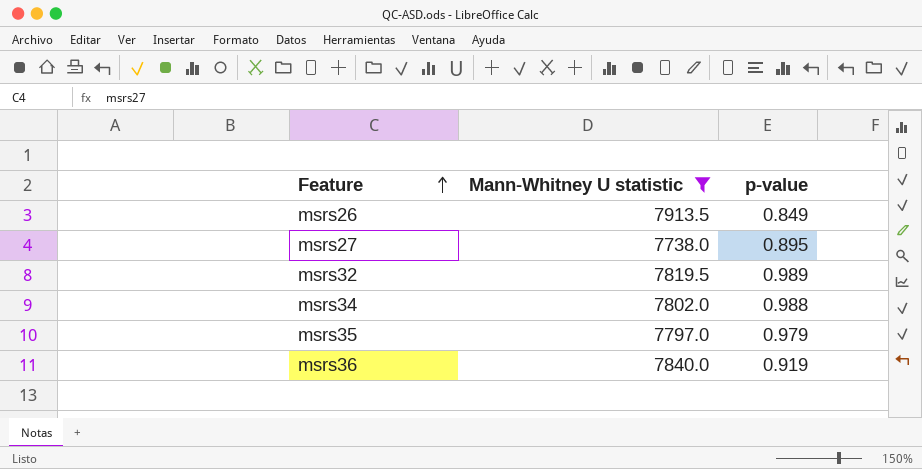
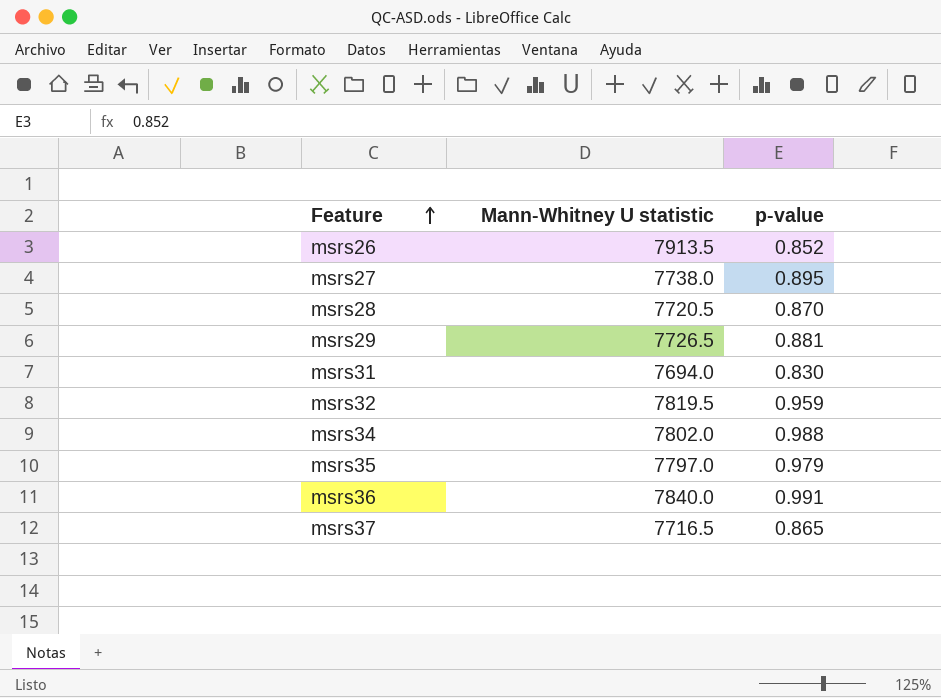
filter: Mann-Whitney U statistic >= 7738.0 -> none
msrs26 | p-value: 0.849 -> 0.852
msrs32 | p-value: 0.989 -> 0.959
msrs36 | p-value: 0.919 -> 0.991

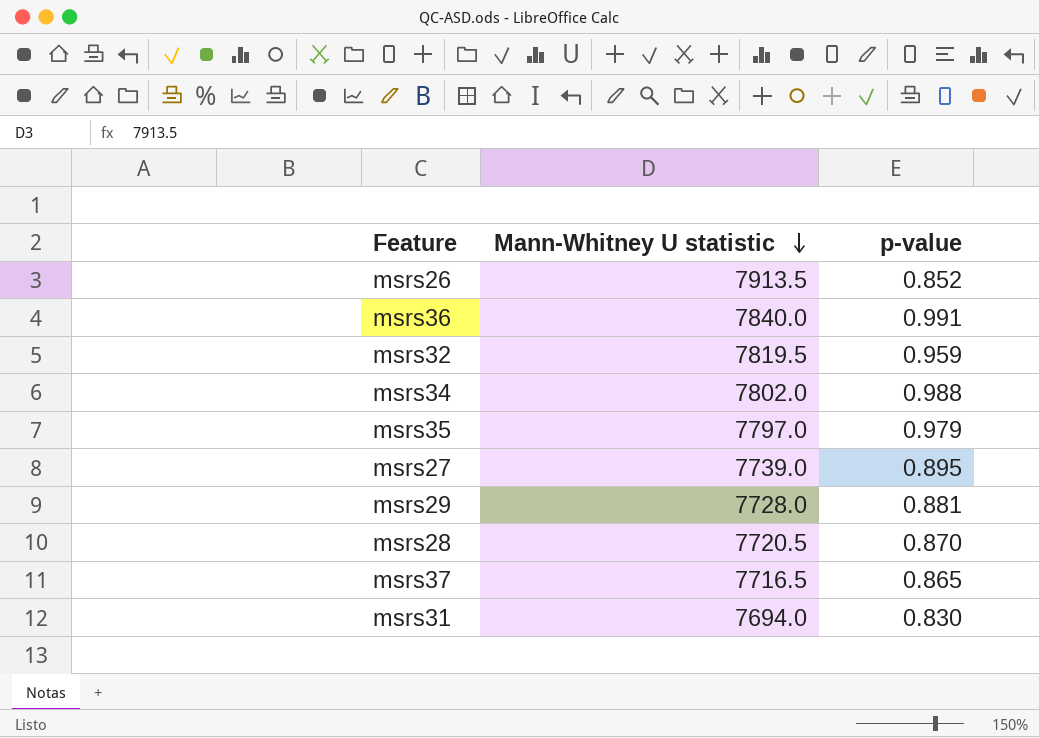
row order: Feature ascending -> Mann-Whitney U statistic descending
msrs27 | Mann-Whitney U statistic: 7738.0 -> 7739.0
msrs29 | Mann-Whitney U statistic: 7726.5 -> 7728.0

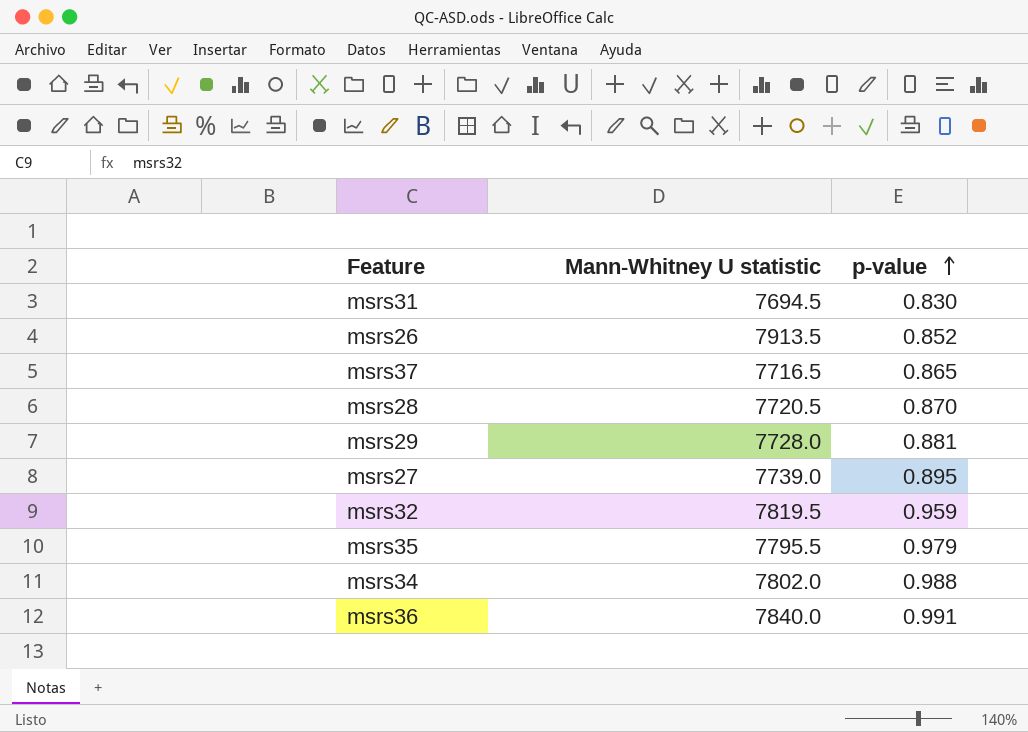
row order: Mann-Whitney U statistic descending -> p-value ascending
msrs31 | Mann-Whitney U statistic: 7694.0 -> 7694.5
msrs35 | Mann-Whitney U statistic: 7797.0 -> 7795.5

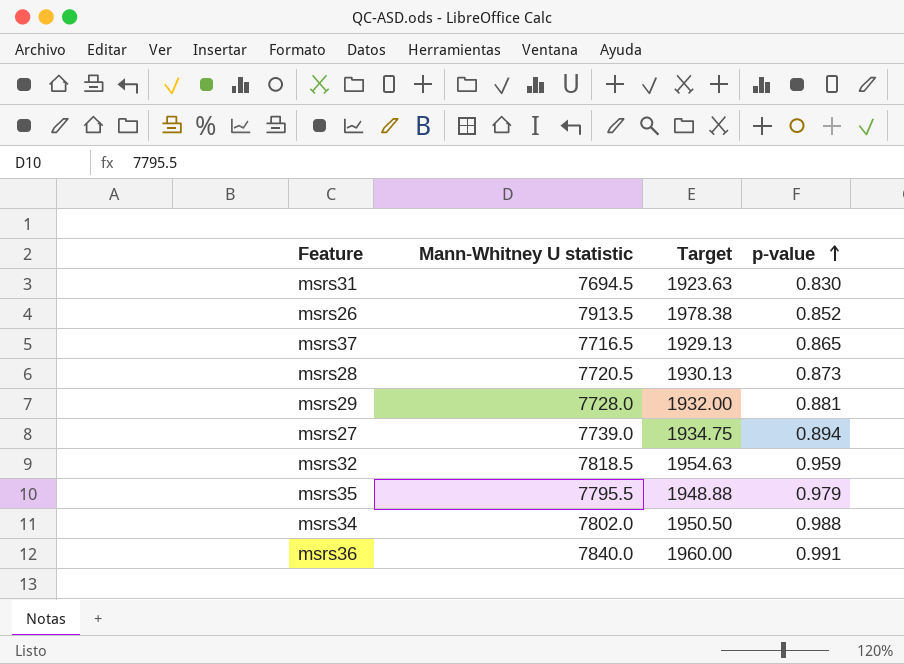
column Target | formula: none -> [Mann-Whitney U statistic] * 0.25
msrs28 | p-value: 0.870 -> 0.873
msrs27 | p-value: 0.895 -> 0.894
msrs32 | Mann-Whitney U statistic: 7819.5 -> 7818.5

